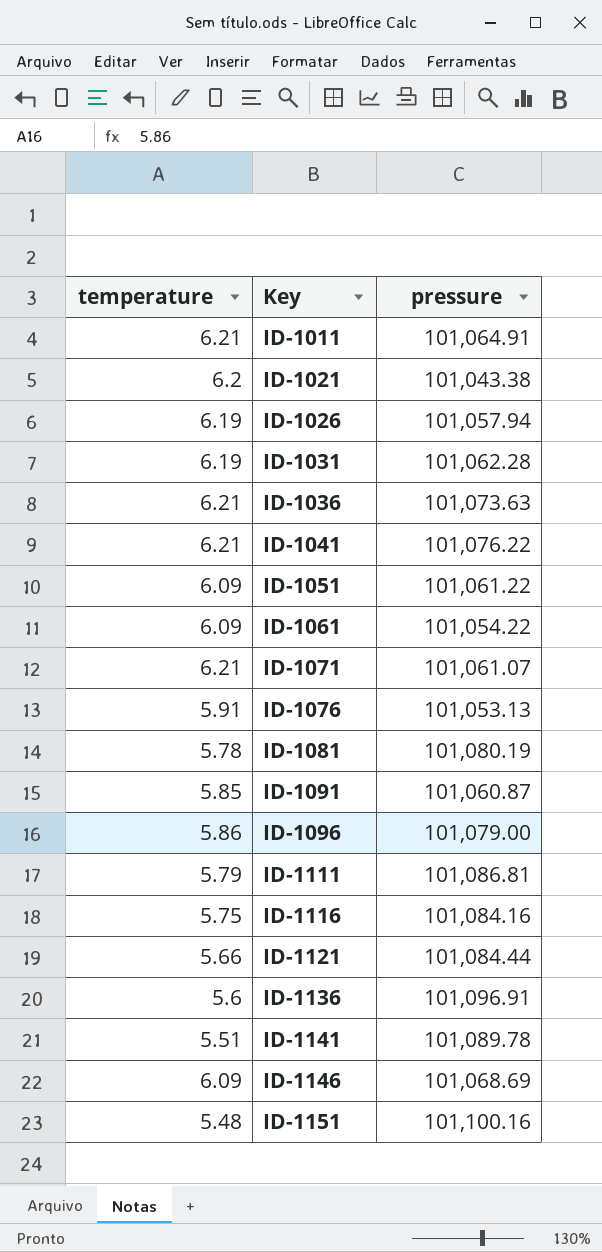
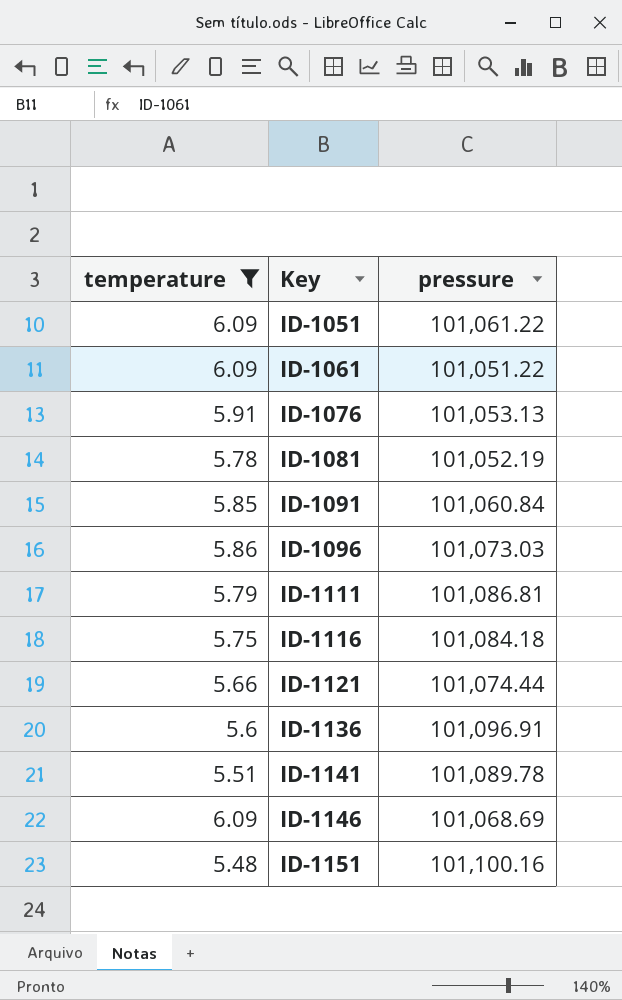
filter: none -> temperature <= 6.09
ID-1061 | pressure: 101,054.22 -> 101,051.22
ID-1081 | pressure: 101,080.19 -> 101,052.19
ID-1091 | pressure: 101,060.87 -> 101,060.84
ID-1096 | pressure: 101,079.00 -> 101,073.03
ID-1116 | pressure: 101,084.16 -> 101,084.18
ID-1121 | pressure: 101,084.44 -> 101,074.44

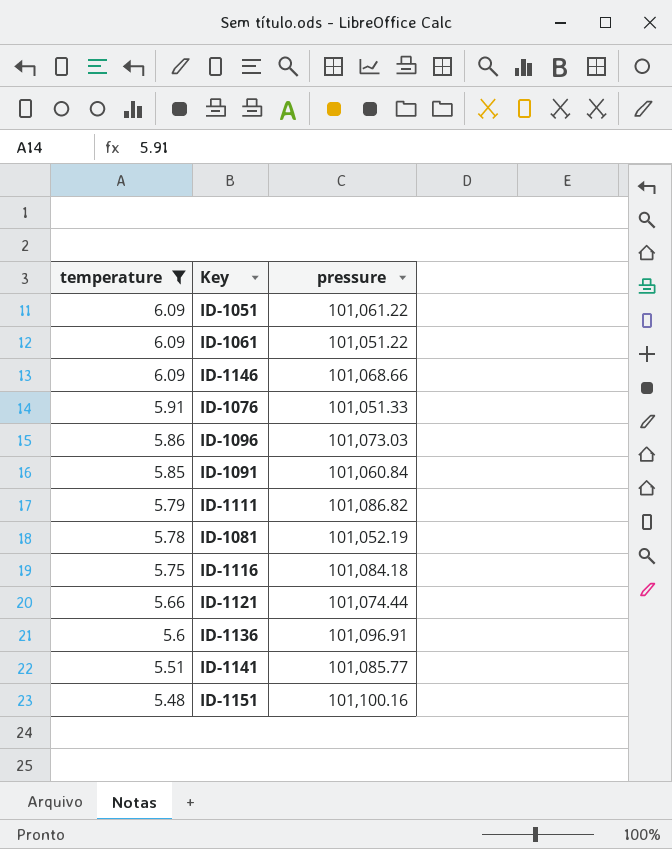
row order: Key ascending -> temperature descending
ID-1146 | pressure: 101,068.69 -> 101,068.66
ID-1076 | pressure: 101,053.13 -> 101,051.33
ID-1111 | pressure: 101,086.81 -> 101,086.82
ID-1141 | pressure: 101,089.78 -> 101,085.77

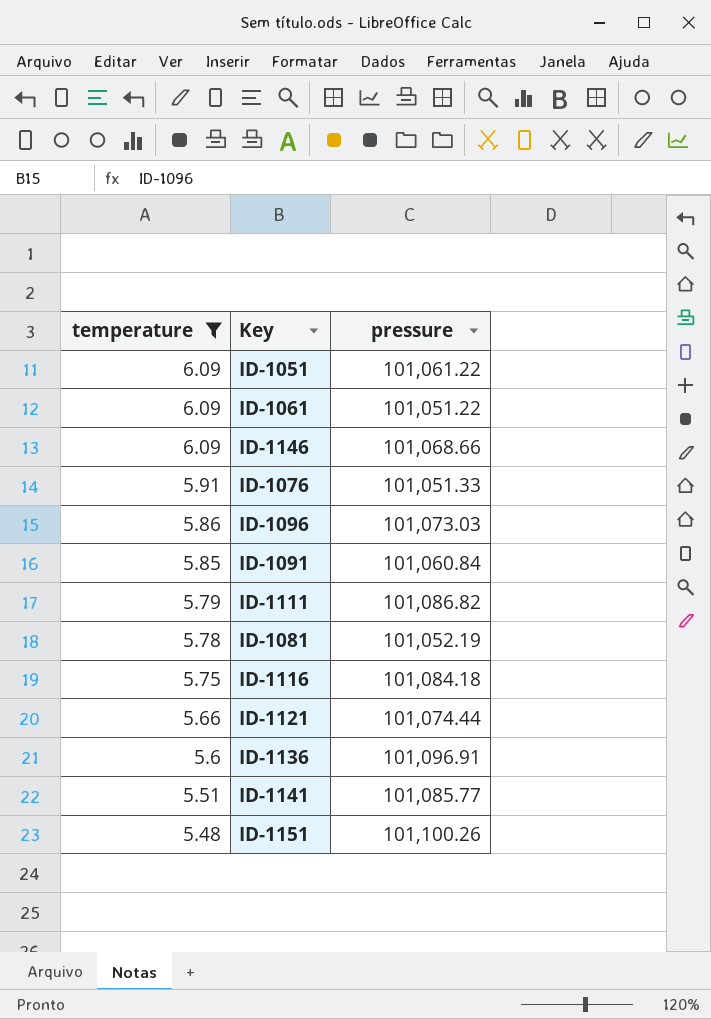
ID-1151 | pressure: 101,100.16 -> 101,100.26

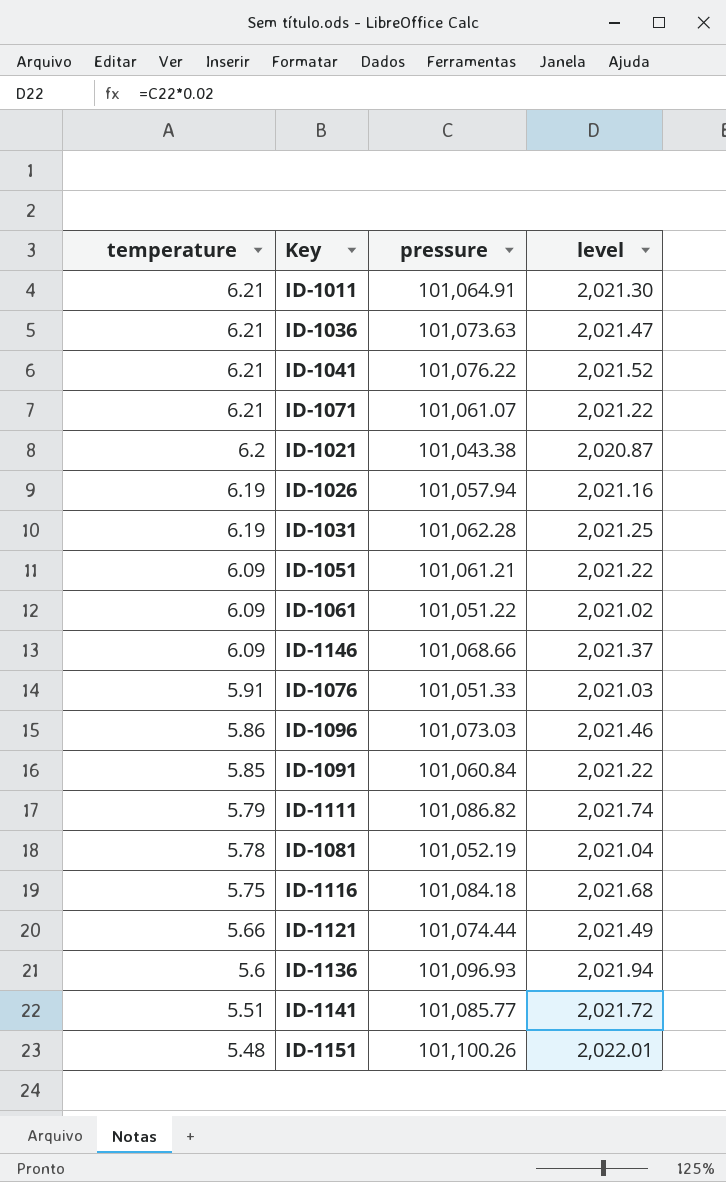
filter: temperature <= 6.09 -> none
column level | formula: none -> [pressure] * 0.02
ID-1051 | pressure: 101,061.22 -> 101,061.21
ID-1136 | pressure: 101,096.91 -> 101,096.93

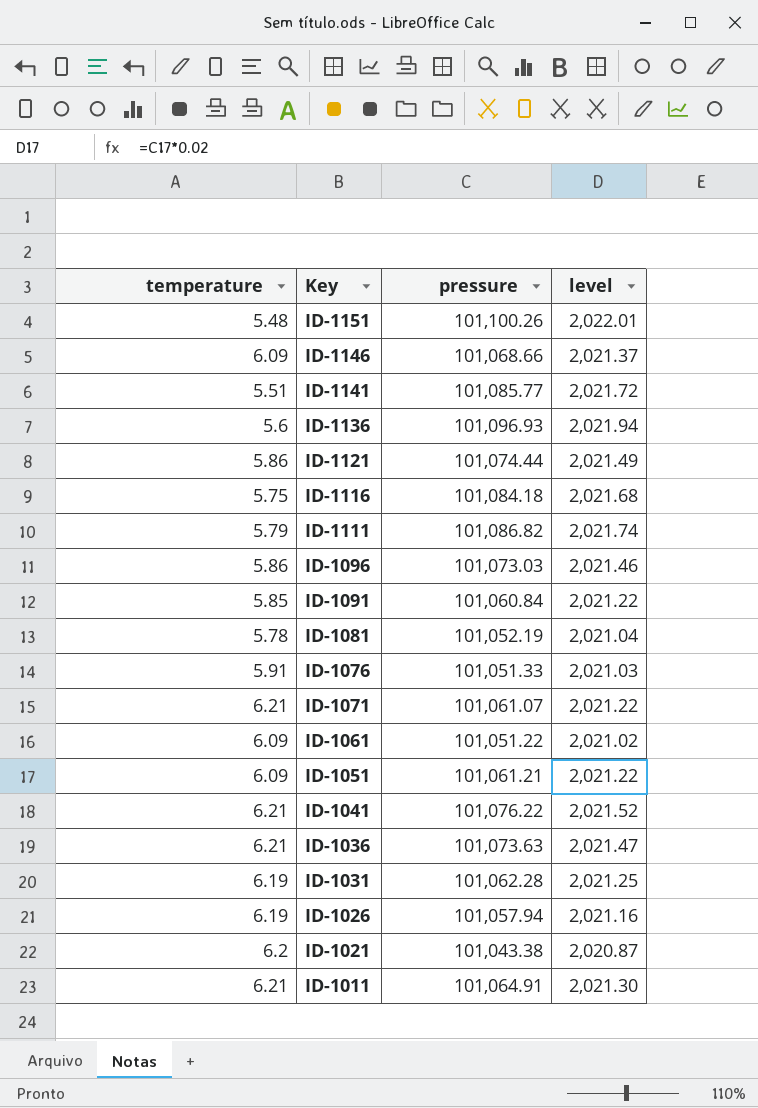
row order: temperature descending -> Key descending
ID-1121 | temperature: 5.66 -> 5.86

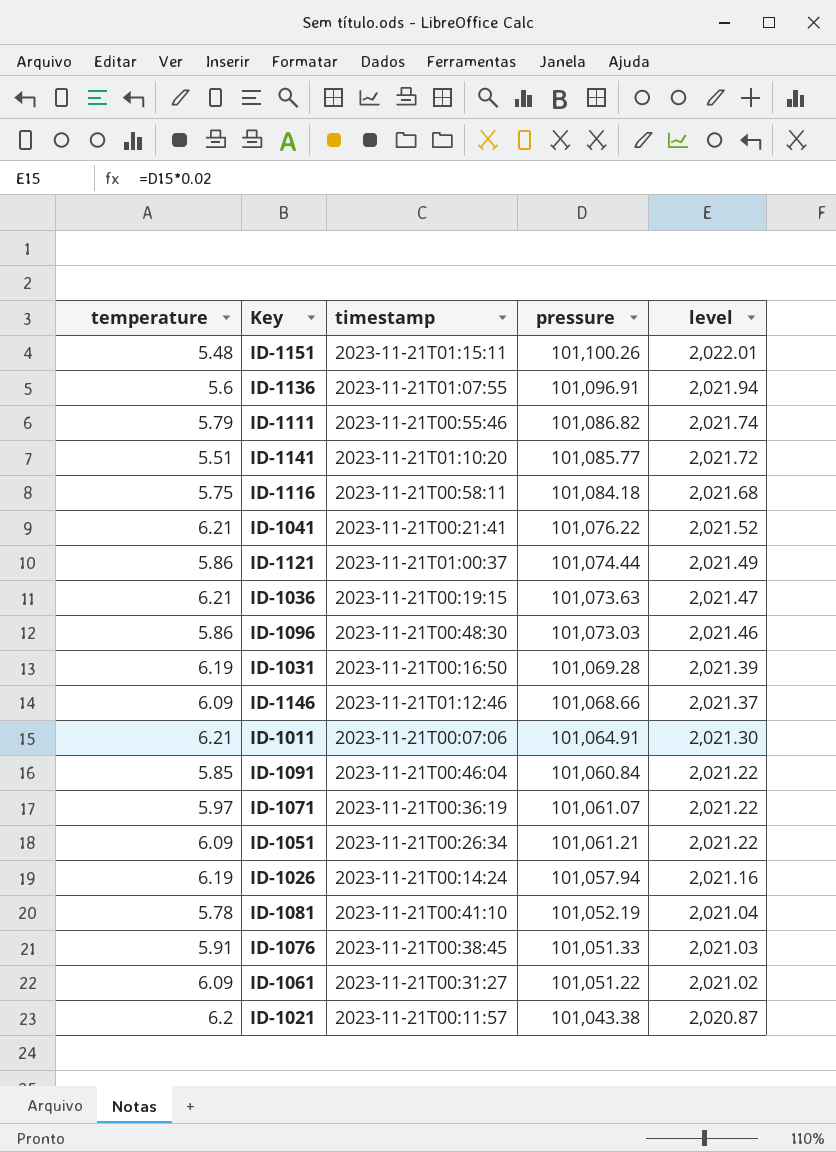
row order: Key descending -> level descending
column timestamp | position: none -> 3
ID-1136 | pressure: 101,096.93 -> 101,096.91
ID-1031 | pressure: 101,062.28 -> 101,069.28
ID-1031 | level: 2,021.25 -> 2,021.39
ID-1071 | temperature: 6.21 -> 5.97

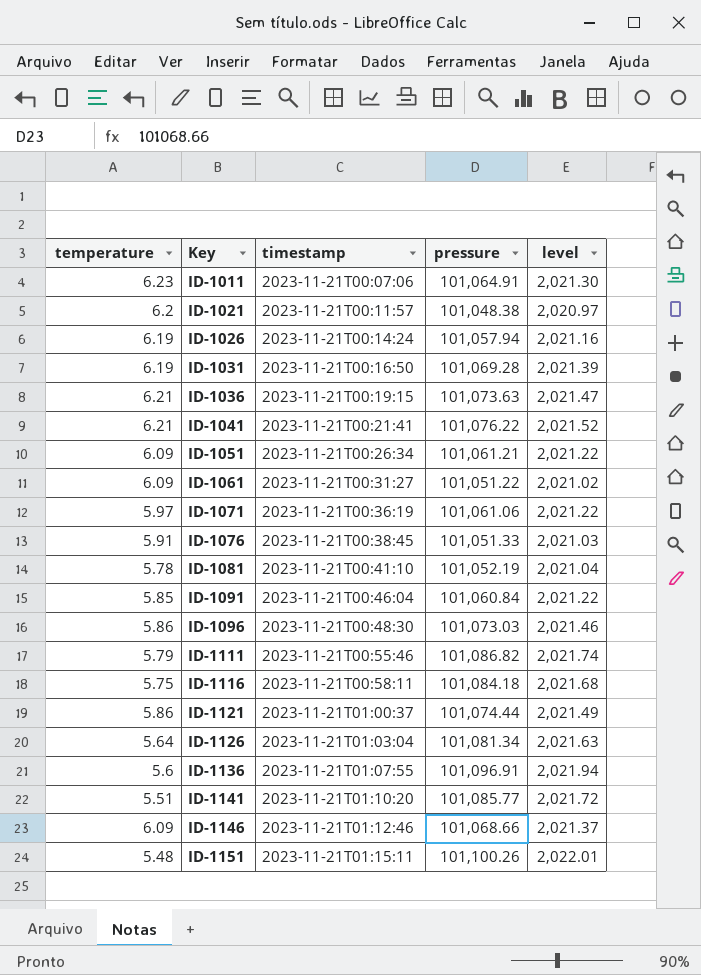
row order: level descending -> Key ascending
ID-1011 | temperature: 6.21 -> 6.23
ID-1021 | pressure: 101,043.38 -> 101,048.38
ID-1021 | level: 2,020.87 -> 2,020.97
ID-1071 | pressure: 101,061.07 -> 101,061.06
row ID-1126: none -> 5.64 | 2023-11-21T01:03:04 | 101,081.34 | 2,021.63

